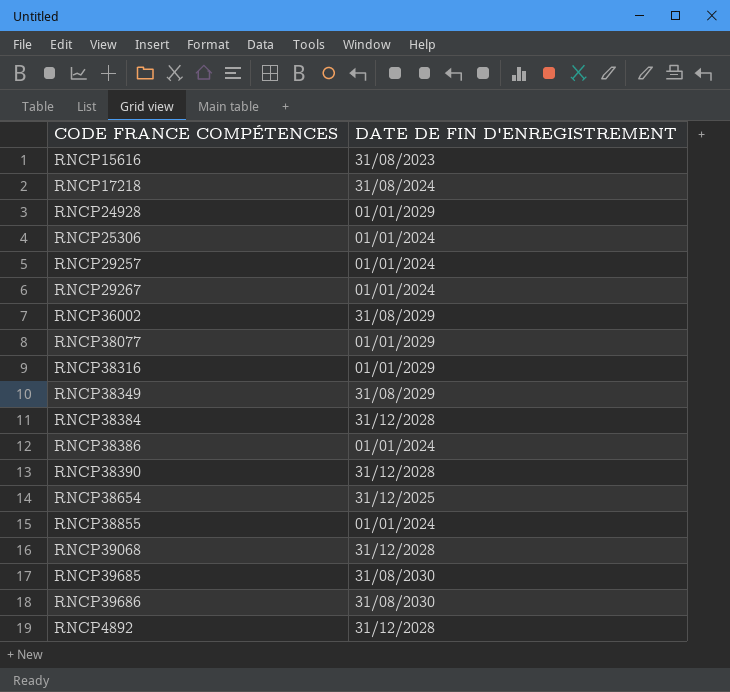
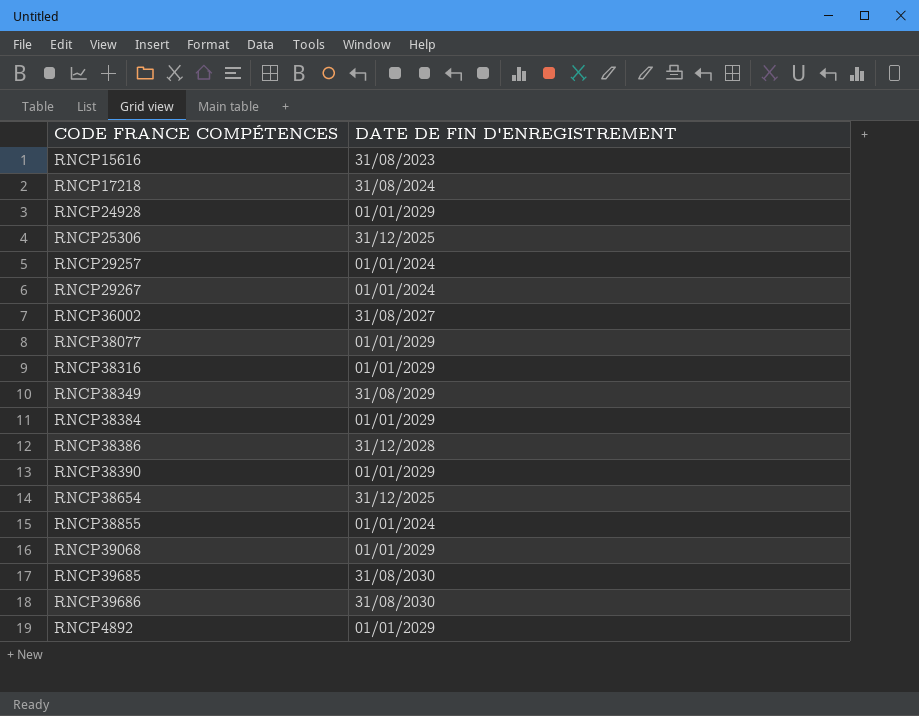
RNCP25306 | DATE DE FIN D'ENREGISTREMENT: 01/01/2024 -> 31/12/2025
RNCP36002 | DATE DE FIN D'ENREGISTREMENT: 31/08/2029 -> 31/08/2027
RNCP38384 | DATE DE FIN D'ENREGISTREMENT: 31/12/2028 -> 01/01/2029
RNCP38386 | DATE DE FIN D'ENREGISTREMENT: 01/01/2024 -> 31/12/2028
RNCP38390 | DATE DE FIN D'ENREGISTREMENT: 31/12/2028 -> 01/01/2029
RNCP39068 | DATE DE FIN D'ENREGISTREMENT: 31/12/2028 -> 01/01/2029
RNCP4892 | DATE DE FIN D'ENREGISTREMENT: 31/12/2028 -> 01/01/2029

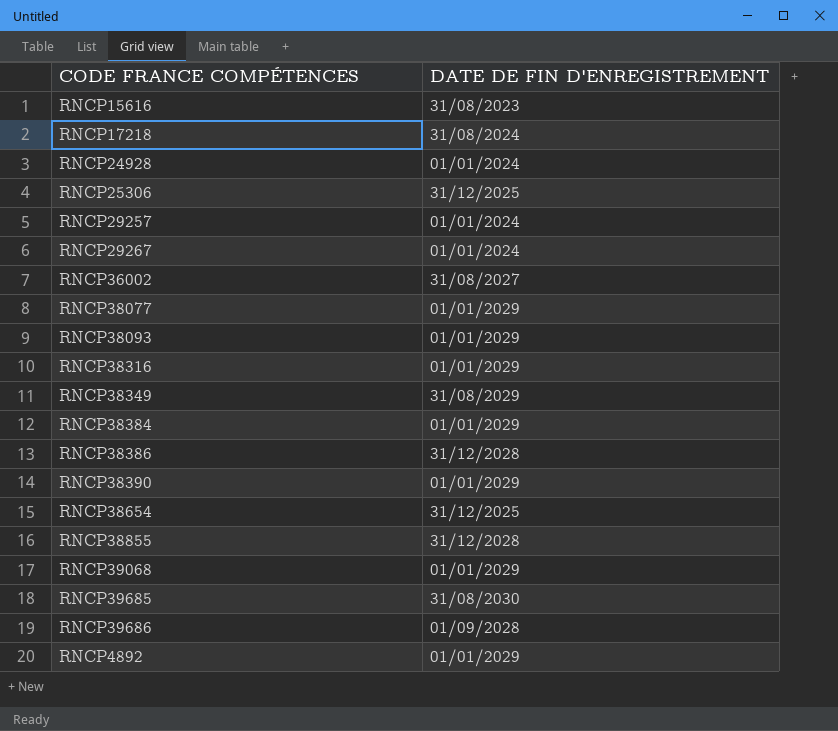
RNCP24928 | DATE DE FIN D'ENREGISTREMENT: 01/01/2029 -> 01/01/2024
row RNCP38093: none -> 01/01/2029
RNCP38855 | DATE DE FIN D'ENREGISTREMENT: 01/01/2024 -> 31/12/2028
RNCP39686 | DATE DE FIN D'ENREGISTREMENT: 31/08/2030 -> 01/09/2028

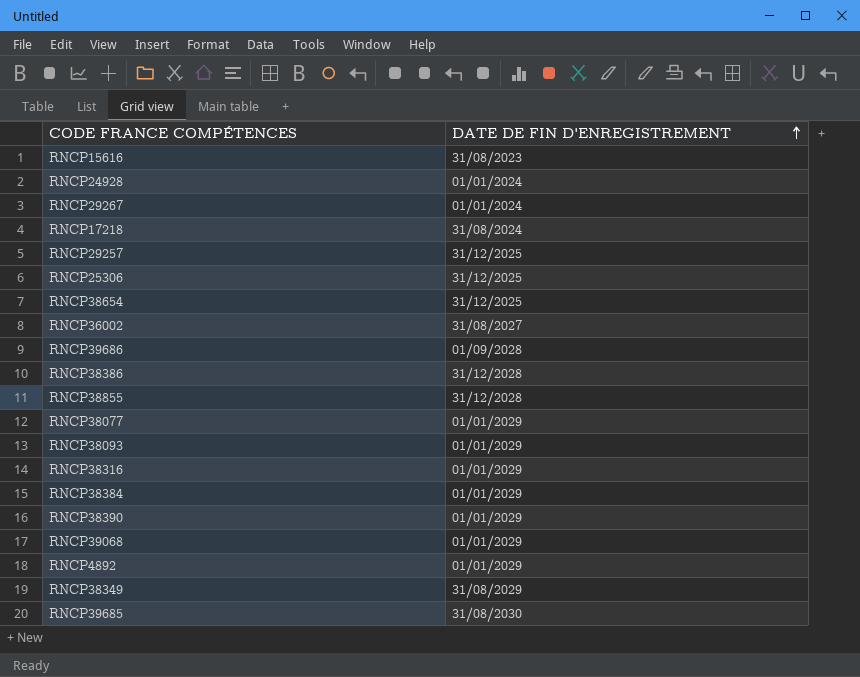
row order: none -> DATE DE FIN D'ENREGISTREMENT ascending
RNCP29257 | DATE DE FIN D'ENREGISTREMENT: 01/01/2024 -> 31/12/2025

